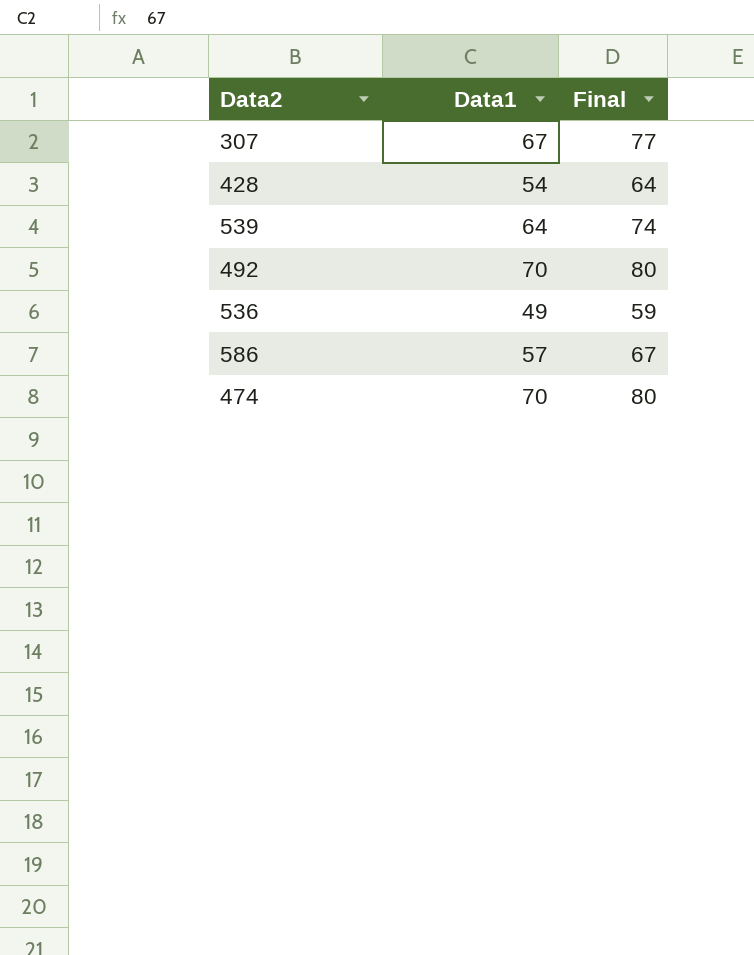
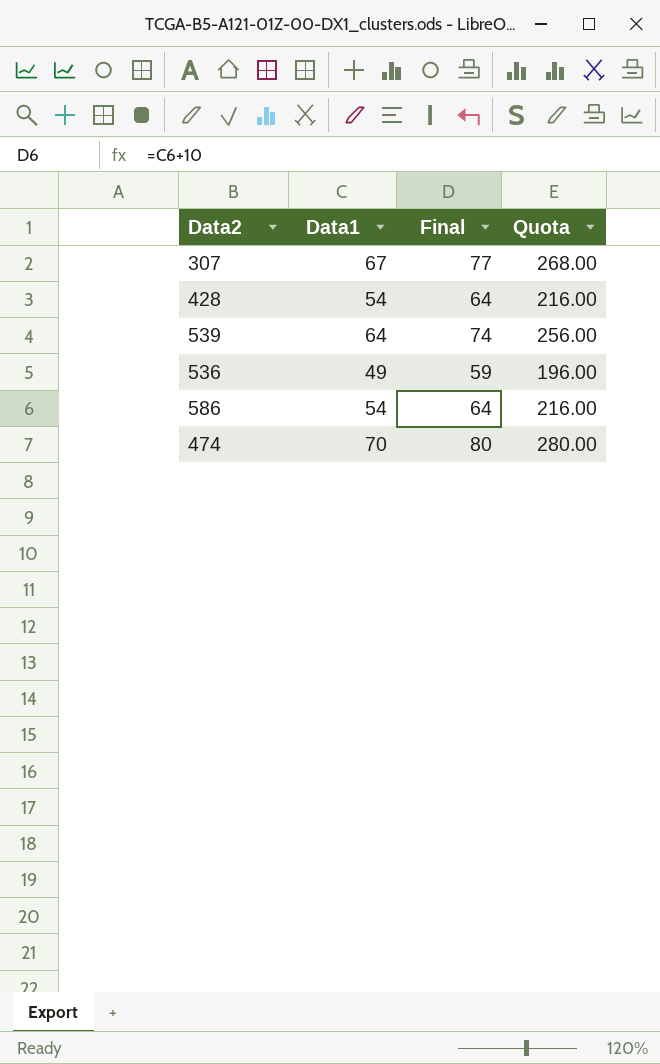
column Quota | formula: none -> [Data1] * 4
row 492: 70 | 80 -> none
586 | Data1: 57 -> 54
586 | Final: 67 -> 64

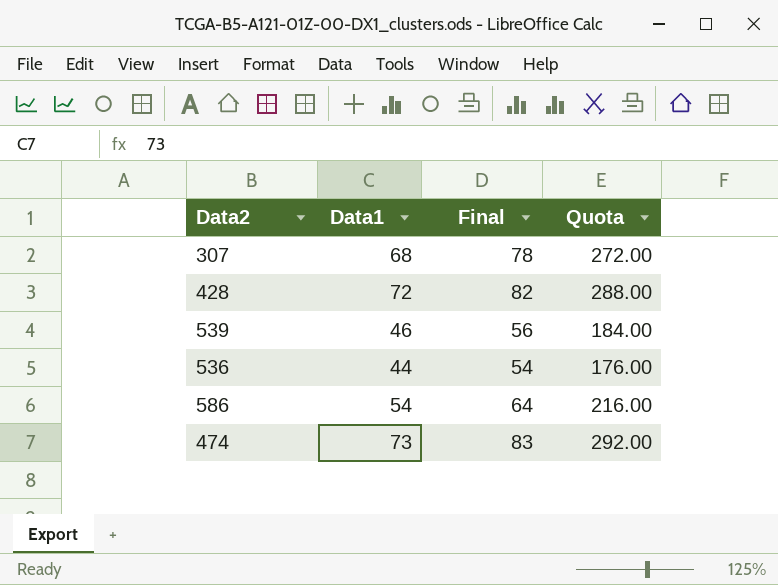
307 | Data1: 67 -> 68
307 | Final: 77 -> 78
307 | Quota: 268.00 -> 272.00
428 | Data1: 54 -> 72
428 | Final: 64 -> 82
428 | Quota: 216.00 -> 288.00
539 | Data1: 64 -> 46
539 | Final: 74 -> 56
539 | Quota: 256.00 -> 184.00
536 | Data1: 49 -> 44
536 | Final: 59 -> 54
536 | Quota: 196.00 -> 176.00
474 | Data1: 70 -> 73
474 | Final: 80 -> 83
474 | Quota: 280.00 -> 292.00

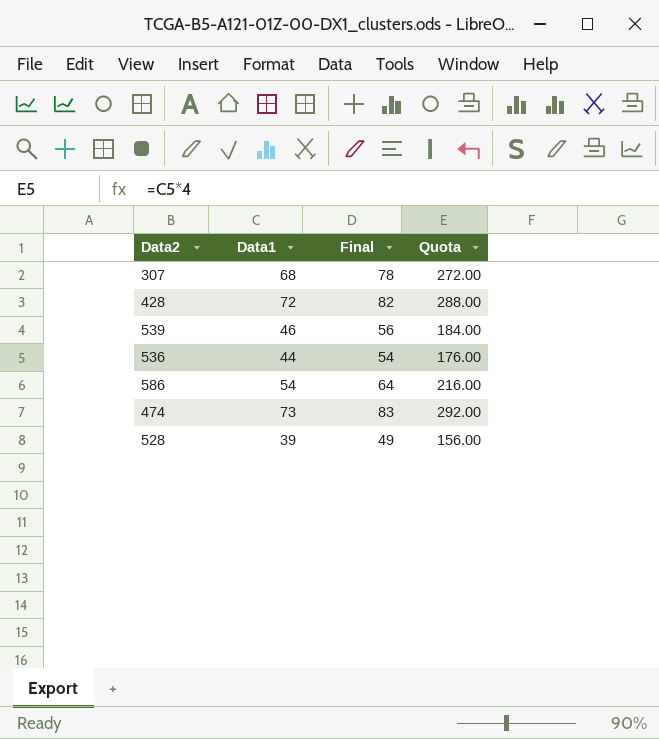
row 528: none -> 39 | 49 | 156.00

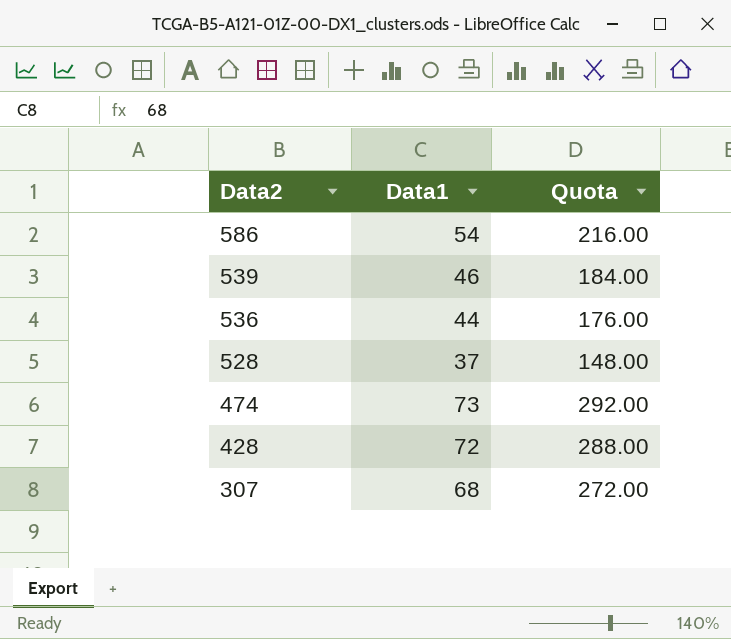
row order: none -> Data2 descending
column Final | formula: [Data1] + 10 -> none
528 | Data1: 39 -> 37
528 | Quota: 156.00 -> 148.00

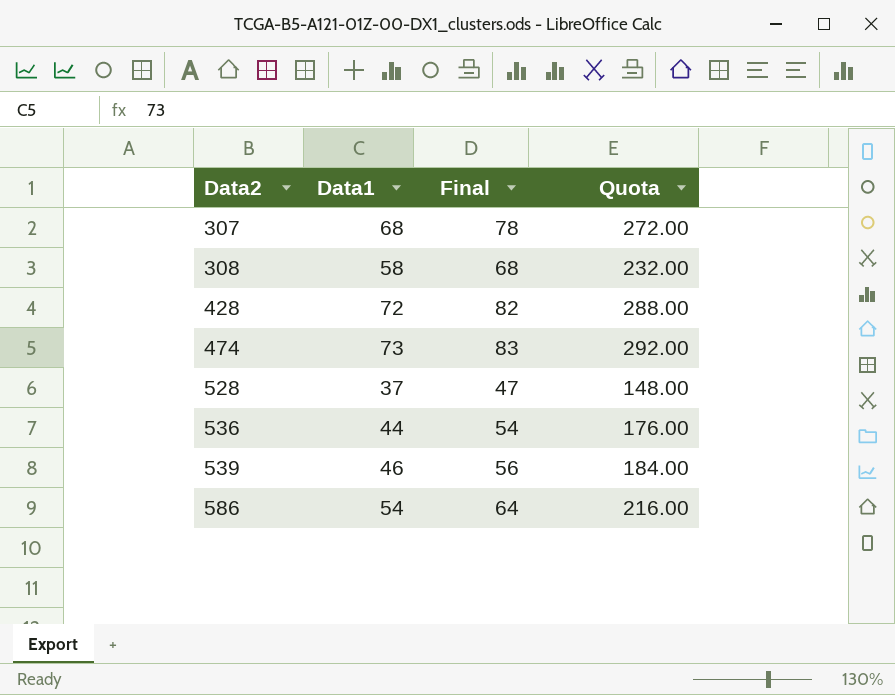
row order: Data2 descending -> Data2 ascending
column Final | formula: none -> [Data1] + 10
row 308: none -> 58 | 68 | 232.00

